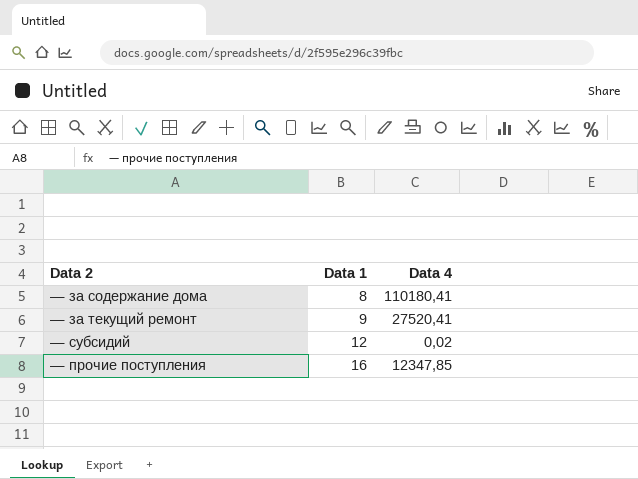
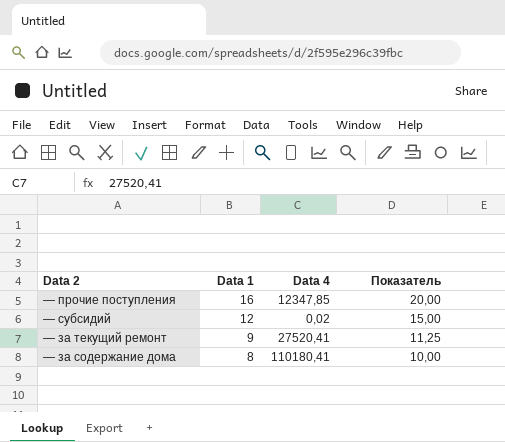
row order: Data 1 ascending -> Data 1 descending
column Показатель | formula: none -> [Data 1] * 1,25

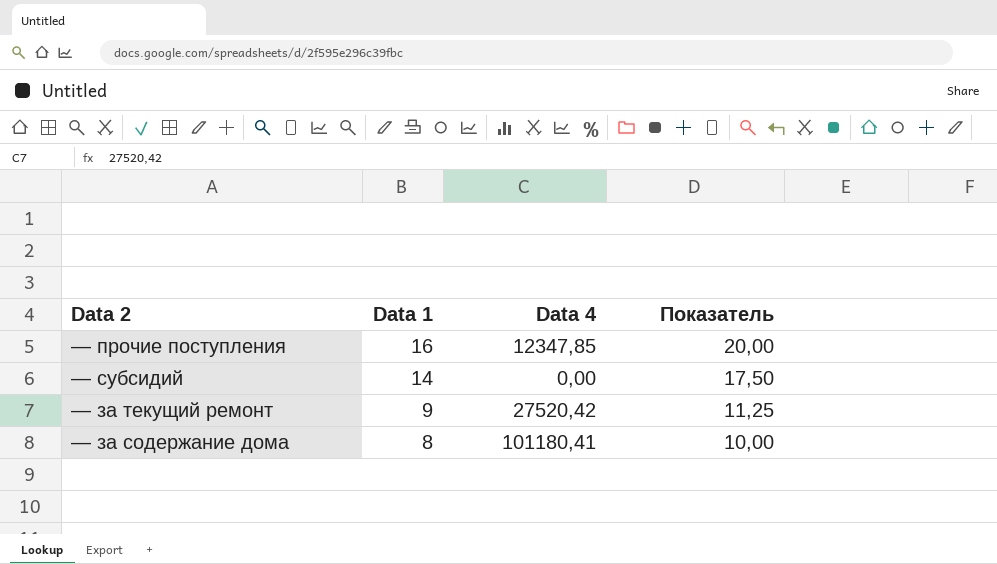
— субсидий | Data 1: 12 -> 14
— субсидий | Data 4: 0,02 -> 0,00
— субсидий | Показатель: 15,00 -> 17,50
— за текущий ремонт | Data 4: 27520,41 -> 27520,42
— за содержание дома | Data 4: 110180,41 -> 101180,41

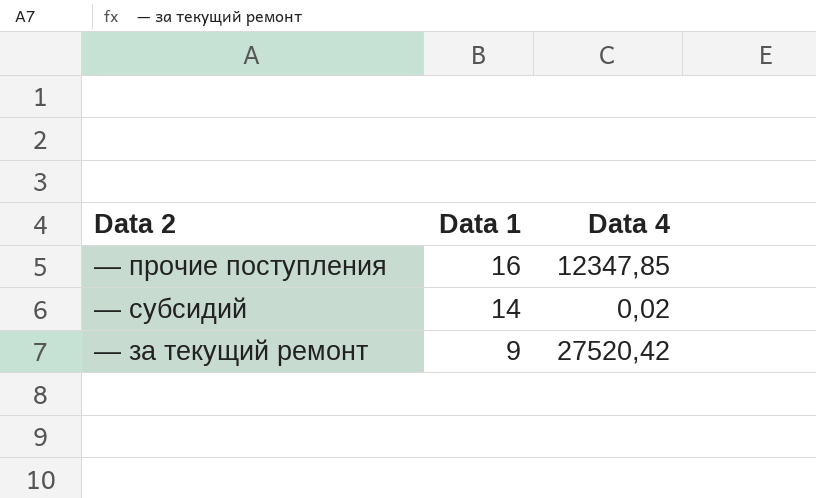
column Показатель | formula: [Data 1] * 1,25 -> none
row — за содержание дома: 8 | 101180,41 | 10,00 -> none
— субсидий | Data 4: 0,00 -> 0,02

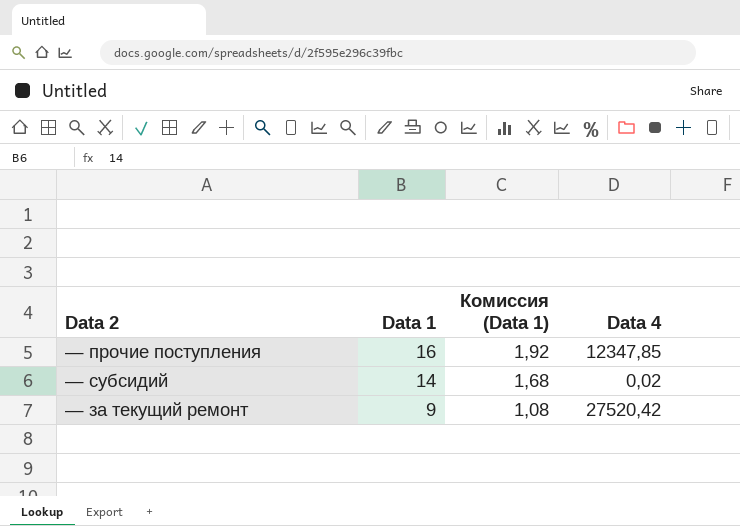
column Комиссия (Data 1) | formula: none -> [Data 1] * 0,12

